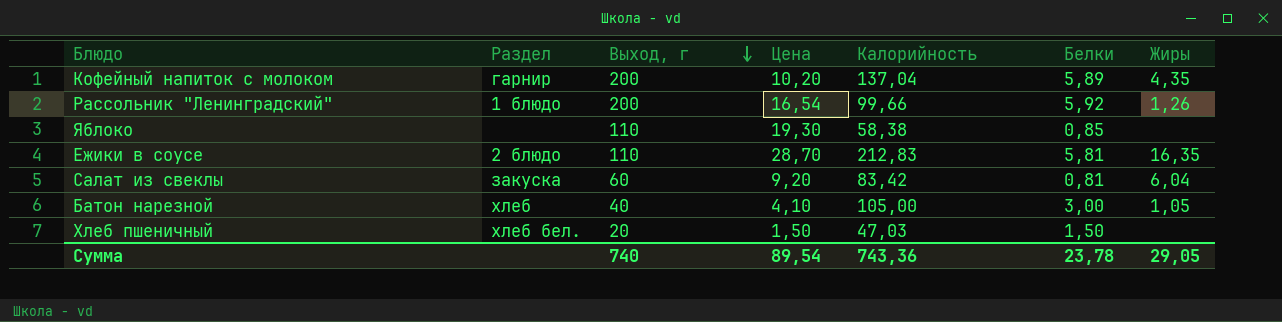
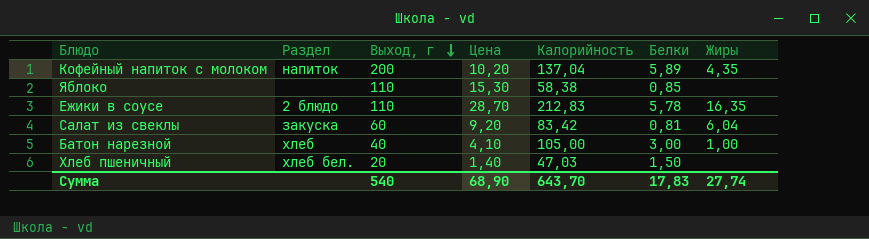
row Рассольник "Ленинградский": 1 блюдо | 200 | 16,54 | 99,66 | 5,92 | 1,26 -> none
Кофейный напиток с молоком | Раздел: гарнир -> напиток
Яблоко | Цена: 19,30 -> 15,30
Ежики в соусе | Белки: 5,81 -> 5,78
Батон нарезной | Жиры: 1,05 -> 1,00
Хлеб пшеничный | Цена: 1,50 -> 1,40
Сумма | Выход, г: 740 -> 540
Сумма | Цена: 89,54 -> 68,90
Сумма | Калорийность: 743,36 -> 643,70
Сумма | Белки: 23,78 -> 17,83
Сумма | Жиры: 29,05 -> 27,74

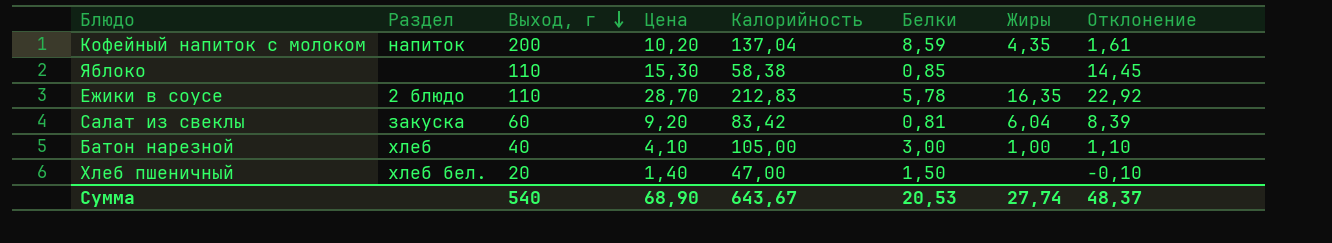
column Отклонение | formula: none -> [Цена] - [Белки]
Кофейный напиток с молоком | Белки: 5,89 -> 8,59
Хлеб пшеничный | Калорийность: 47,03 -> 47,00
Сумма | Калорийность: 643,70 -> 643,67
Сумма | Белки: 17,83 -> 20,53

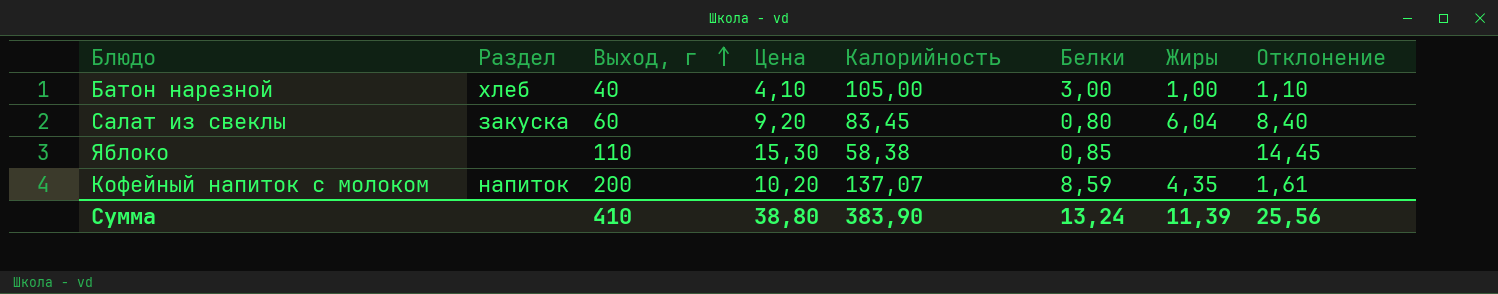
row order: Выход, г descending -> Выход, г ascending
row Ежики в соусе: 2 блюдо | 110 | 28,70 | 212,83 | 5,78 | 16,35 | 22,92 -> none
row Хлеб пшеничный: хлеб бел. | 20 | 1,40 | 47,00 | 1,50 | none | -0,10 -> none
Салат из свеклы | Калорийность: 83,42 -> 83,45
Салат из свеклы | Белки: 0,81 -> 0,80
Салат из свеклы | Отклонение: 8,39 -> 8,40
Кофейный напиток с молоком | Калорийность: 137,04 -> 137,07
Сумма | Выход, г: 540 -> 410
Сумма | Цена: 68,90 -> 38,80
Сумма | Калорийность: 643,67 -> 383,90
Сумма | Белки: 20,53 -> 13,24
Сумма | Жиры: 27,74 -> 11,39
Сумма | Отклонение: 48,37 -> 25,56

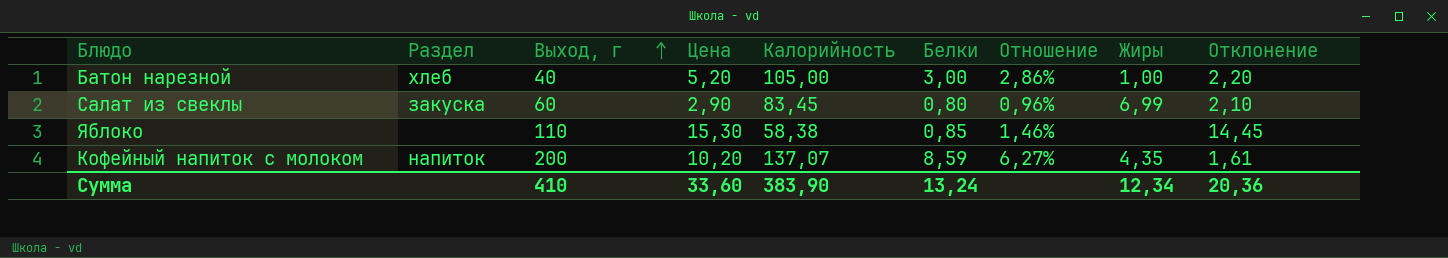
column Отношение | formula: none -> [Белки] / [Калорийность]
Батон нарезной | Цена: 4,10 -> 5,20
Батон нарезной | Отклонение: 1,10 -> 2,20
Салат из свеклы | Цена: 9,20 -> 2,90
Салат из свеклы | Жиры: 6,04 -> 6,99
Салат из свеклы | Отклонение: 8,40 -> 2,10
Сумма | Цена: 38,80 -> 33,60
Сумма | Жиры: 11,39 -> 12,34
Сумма | Отклонение: 25,56 -> 20,36

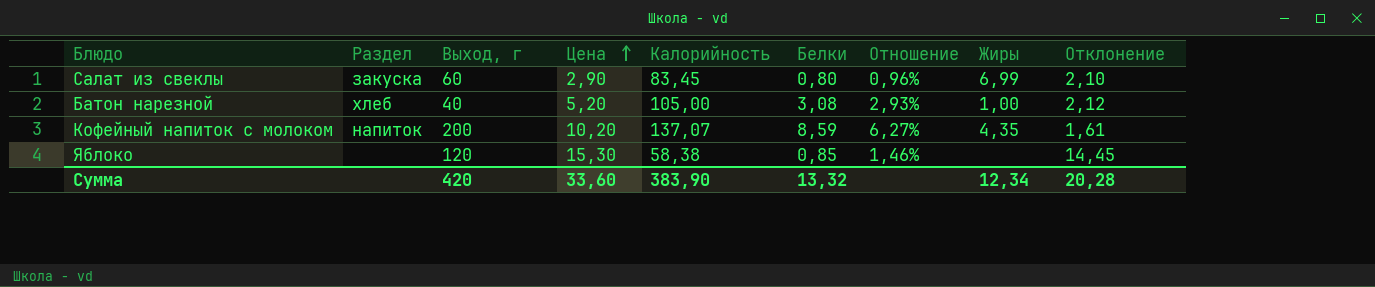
row order: Выход, г ascending -> Цена ascending
Батон нарезной | Белки: 3,00 -> 3,08
Батон нарезной | Отношение: 2,86% -> 2,93%
Батон нарезной | Отклонение: 2,20 -> 2,12
Яблоко | Выход, г: 110 -> 120
Сумма | Выход, г: 410 -> 420
Сумма | Белки: 13,24 -> 13,32
Сумма | Отклонение: 20,36 -> 20,28

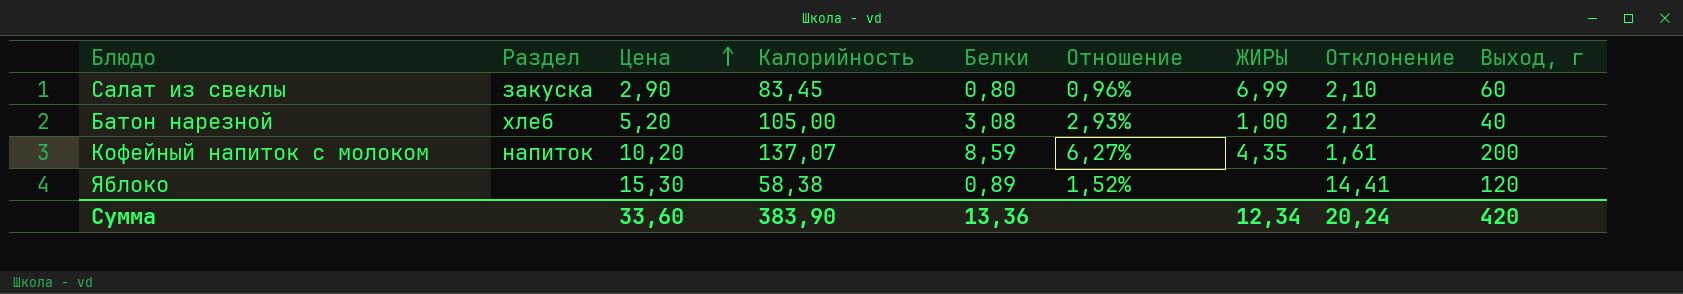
column name: Жиры -> ЖИРЫ
column Выход, г | position: 3 -> 9
Яблоко | Белки: 0,85 -> 0,89
Яблоко | Отношение: 1,46% -> 1,52%
Яблоко | Отклонение: 14,45 -> 14,41
Сумма | Белки: 13,32 -> 13,36
Сумма | Отклонение: 20,28 -> 20,24

